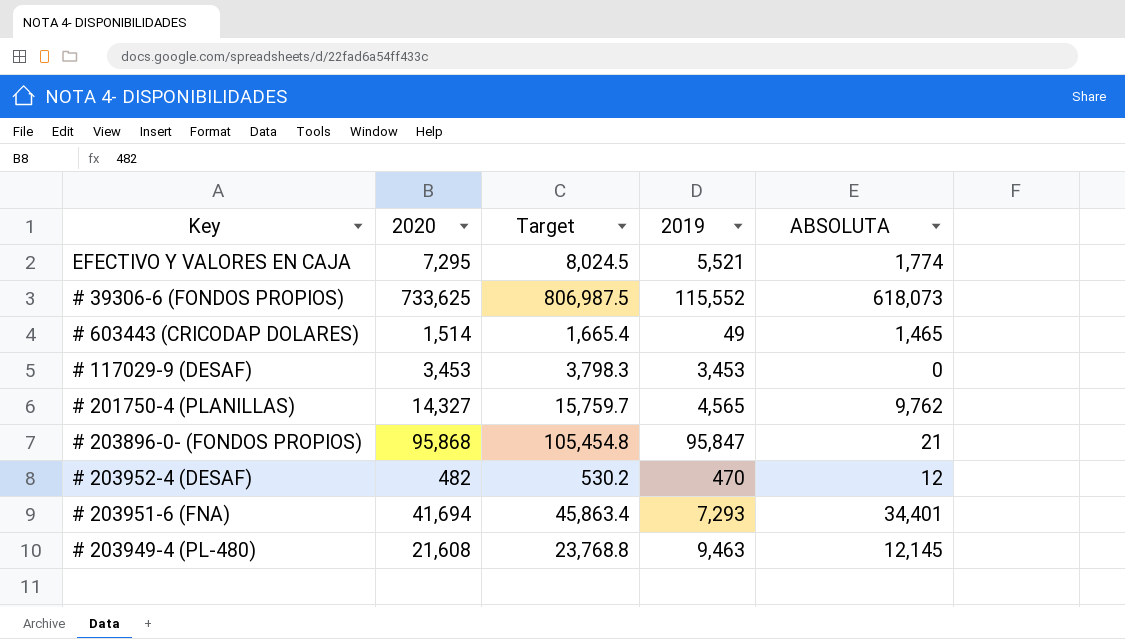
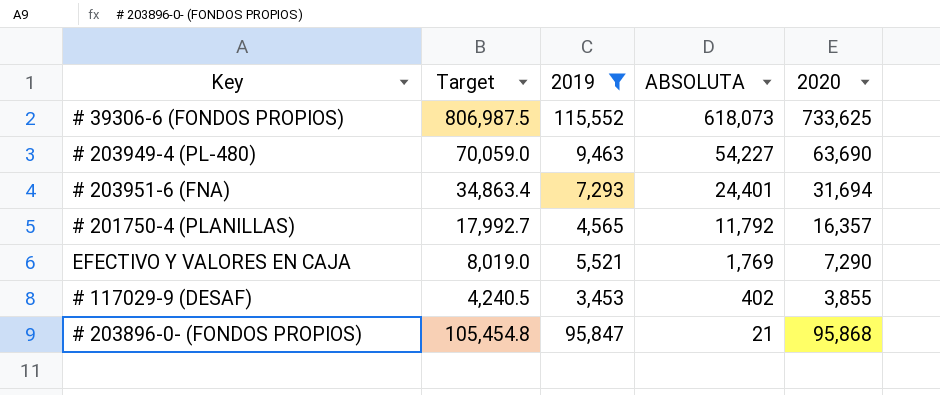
filter: none -> 2019 >= 3,453
row order: none -> ABSOLUTA descending
column 2020 | position: 2 -> 5
# 203949-4 (PL-480) | Target: 23,768.8 -> 70,059.0
# 203949-4 (PL-480) | ABSOLUTA: 12,145 -> 54,227
# 203949-4 (PL-480) | 2020: 21,608 -> 63,690
# 203951-6 (FNA) | Target: 45,863.4 -> 34,863.4
# 203951-6 (FNA) | ABSOLUTA: 34,401 -> 24,401
# 203951-6 (FNA) | 2020: 41,694 -> 31,694
# 201750-4 (PLANILLAS) | Target: 15,759.7 -> 17,992.7
# 201750-4 (PLANILLAS) | ABSOLUTA: 9,762 -> 11,792
# 201750-4 (PLANILLAS) | 2020: 14,327 -> 16,357
EFECTIVO Y VALORES EN CAJA | Target: 8,024.5 -> 8,019.0
EFECTIVO Y VALORES EN CAJA | ABSOLUTA: 1,774 -> 1,769
EFECTIVO Y VALORES EN CAJA | 2020: 7,295 -> 7,290
# 117029-9 (DESAF) | Target: 3,798.3 -> 4,240.5
# 117029-9 (DESAF) | ABSOLUTA: 0 -> 402
# 117029-9 (DESAF) | 2020: 3,453 -> 3,855

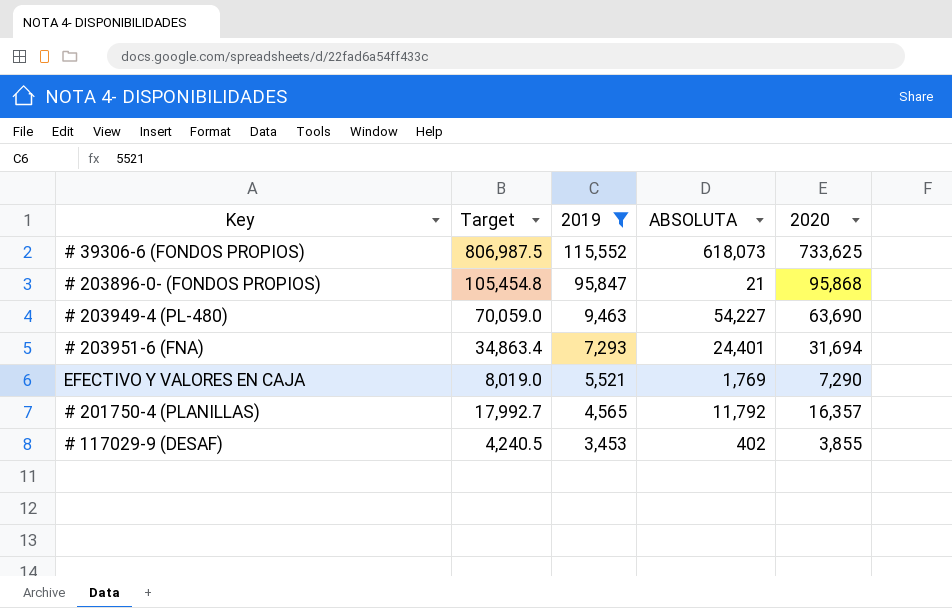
row order: ABSOLUTA descending -> 2019 descending

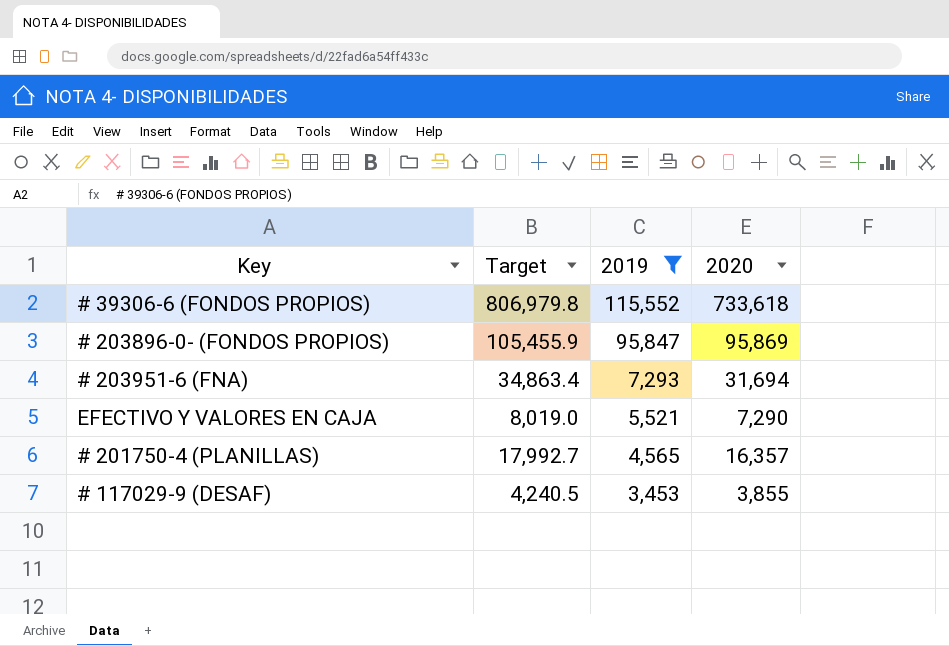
column ABSOLUTA | formula: [2020] - [2019] -> none
row # 203949-4 (PL-480): 70,059.0 | 9,463 | 54,227 | 63,690 -> none
# 39306-6 (FONDOS PROPIOS) | Target: 806,987.5 -> 806,979.8
# 39306-6 (FONDOS PROPIOS) | 2020: 733,625 -> 733,618
# 203896-0- (FONDOS PROPIOS) | Target: 105,454.8 -> 105,455.9
# 203896-0- (FONDOS PROPIOS) | 2020: 95,868 -> 95,869

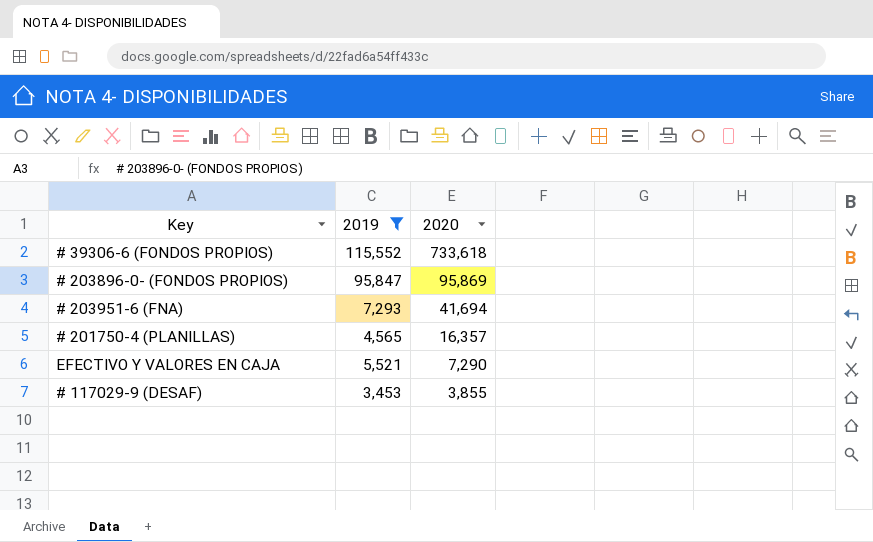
row order: 2019 descending -> 2020 descending
column Target | formula: [2020] * 1.1 -> none
# 203951-6 (FNA) | 2020: 31,694 -> 41,694

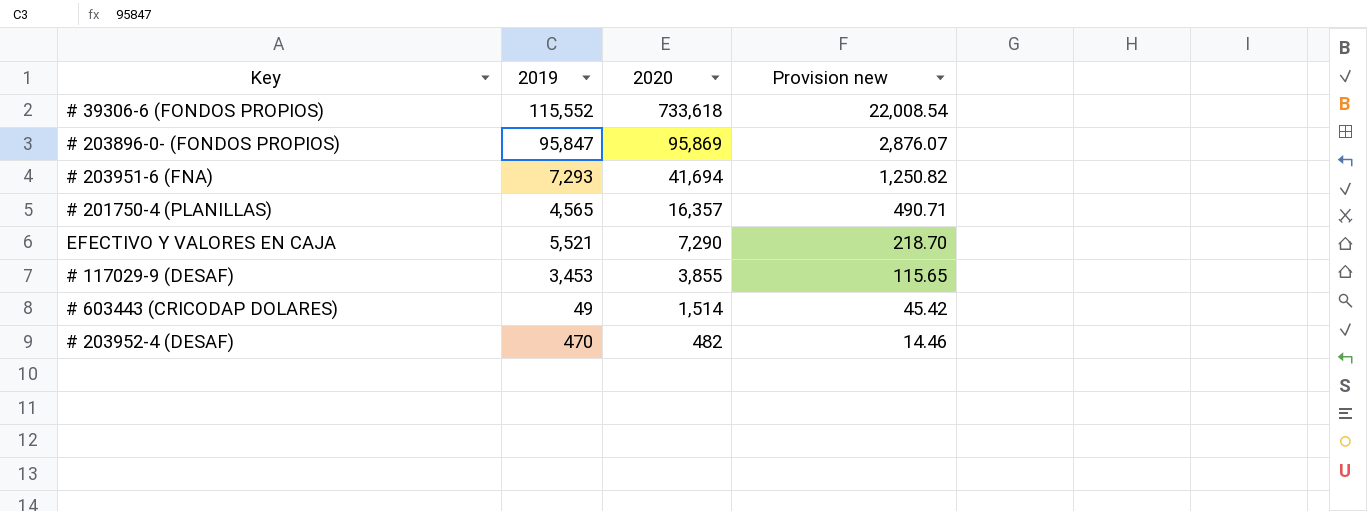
filter: 2019 >= 3,453 -> none
column Provision new | formula: none -> [2020] * 0.03

